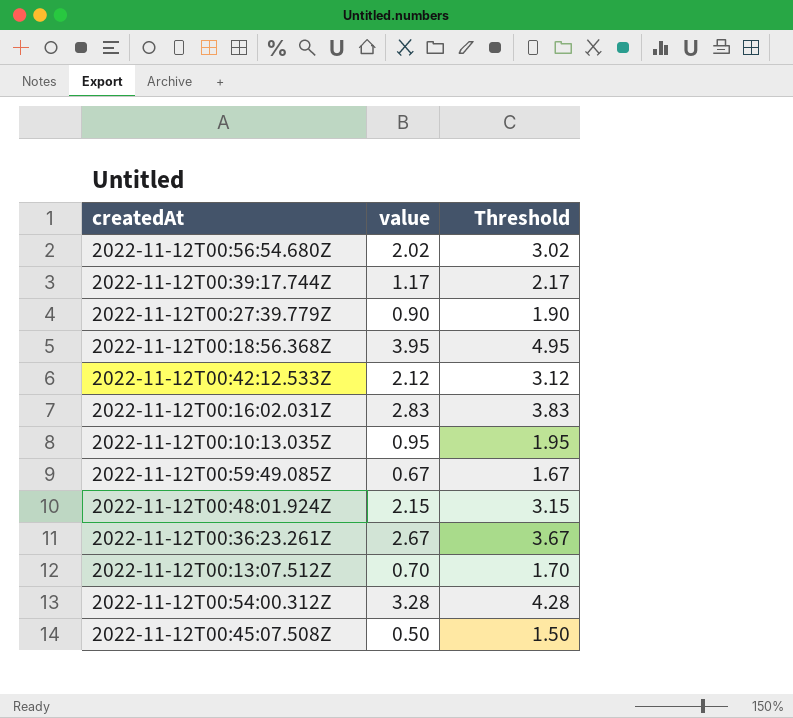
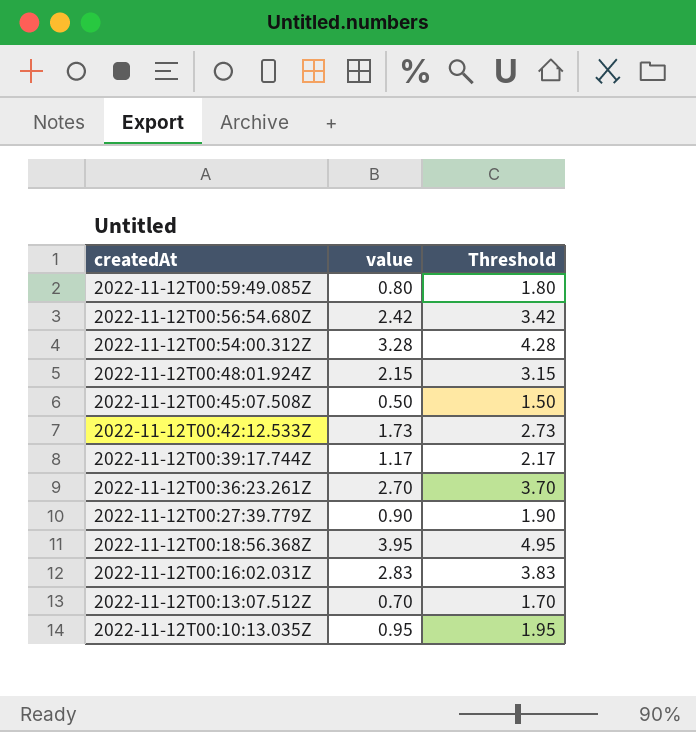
row order: none -> createdAt descending
2022-11-12T00:59:49.085Z | value: 0.67 -> 0.80
2022-11-12T00:59:49.085Z | Threshold: 1.67 -> 1.80
2022-11-12T00:56:54.680Z | value: 2.02 -> 2.42
2022-11-12T00:56:54.680Z | Threshold: 3.02 -> 3.42
2022-11-12T00:42:12.533Z | value: 2.12 -> 1.73
2022-11-12T00:42:12.533Z | Threshold: 3.12 -> 2.73
2022-11-12T00:36:23.261Z | value: 2.67 -> 2.70
2022-11-12T00:36:23.261Z | Threshold: 3.67 -> 3.70

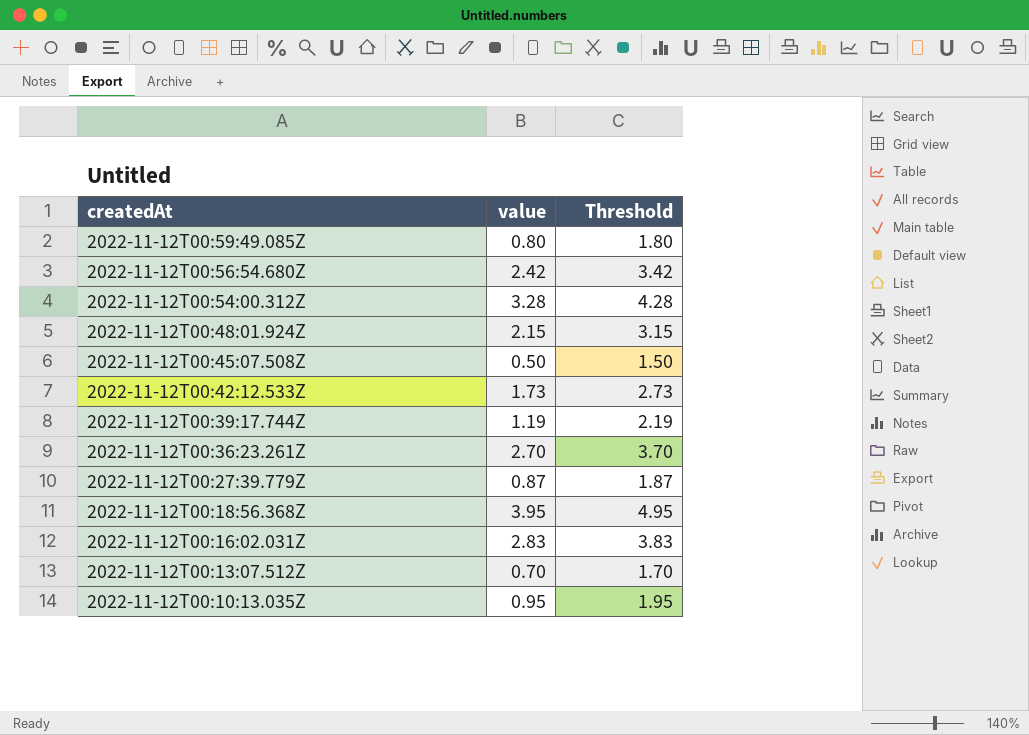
2022-11-12T00:39:17.744Z | value: 1.17 -> 1.19
2022-11-12T00:39:17.744Z | Threshold: 2.17 -> 2.19
2022-11-12T00:27:39.779Z | value: 0.90 -> 0.87
2022-11-12T00:27:39.779Z | Threshold: 1.90 -> 1.87

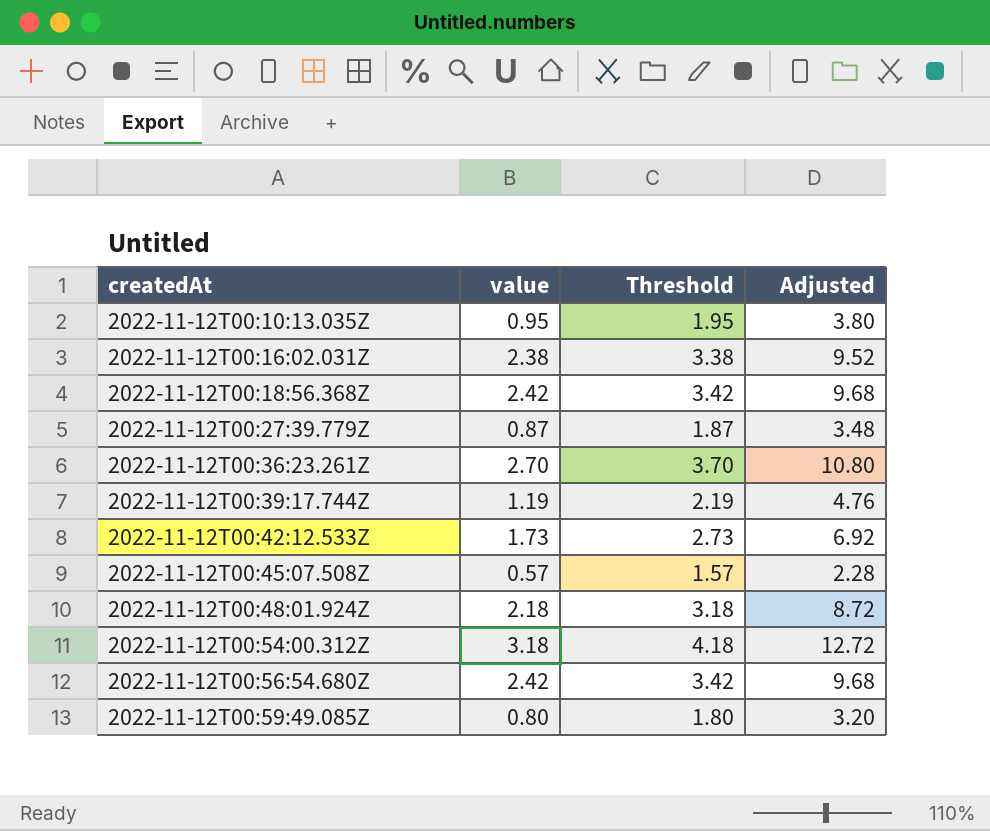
row order: createdAt descending -> createdAt ascending
column Adjusted | formula: none -> [value] * 4
row 2022-11-12T00:13:07.512Z: 0.70 | 1.70 -> none
2022-11-12T00:16:02.031Z | value: 2.83 -> 2.38
2022-11-12T00:16:02.031Z | Threshold: 3.83 -> 3.38
2022-11-12T00:18:56.368Z | value: 3.95 -> 2.42
2022-11-12T00:18:56.368Z | Threshold: 4.95 -> 3.42
2022-11-12T00:45:07.508Z | value: 0.50 -> 0.57
2022-11-12T00:45:07.508Z | Threshold: 1.50 -> 1.57
2022-11-12T00:48:01.924Z | value: 2.15 -> 2.18
2022-11-12T00:48:01.924Z | Threshold: 3.15 -> 3.18
2022-11-12T00:54:00.312Z | value: 3.28 -> 3.18
2022-11-12T00:54:00.312Z | Threshold: 4.28 -> 4.18

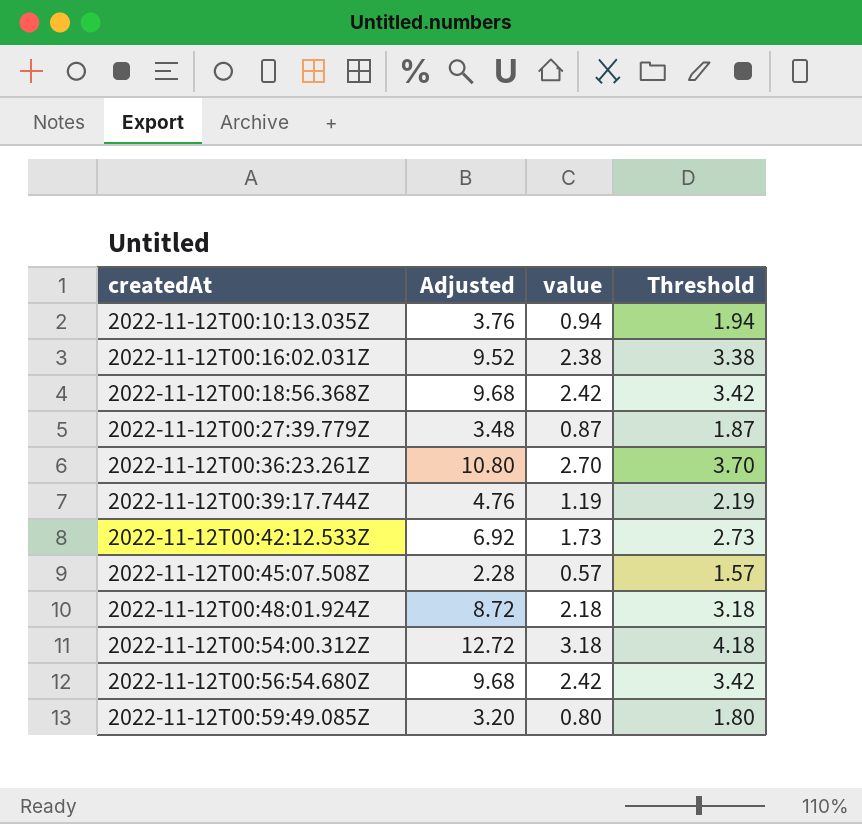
column Adjusted | position: 4 -> 2
2022-11-12T00:10:13.035Z | Adjusted: 3.80 -> 3.76
2022-11-12T00:10:13.035Z | value: 0.95 -> 0.94
2022-11-12T00:10:13.035Z | Threshold: 1.95 -> 1.94

